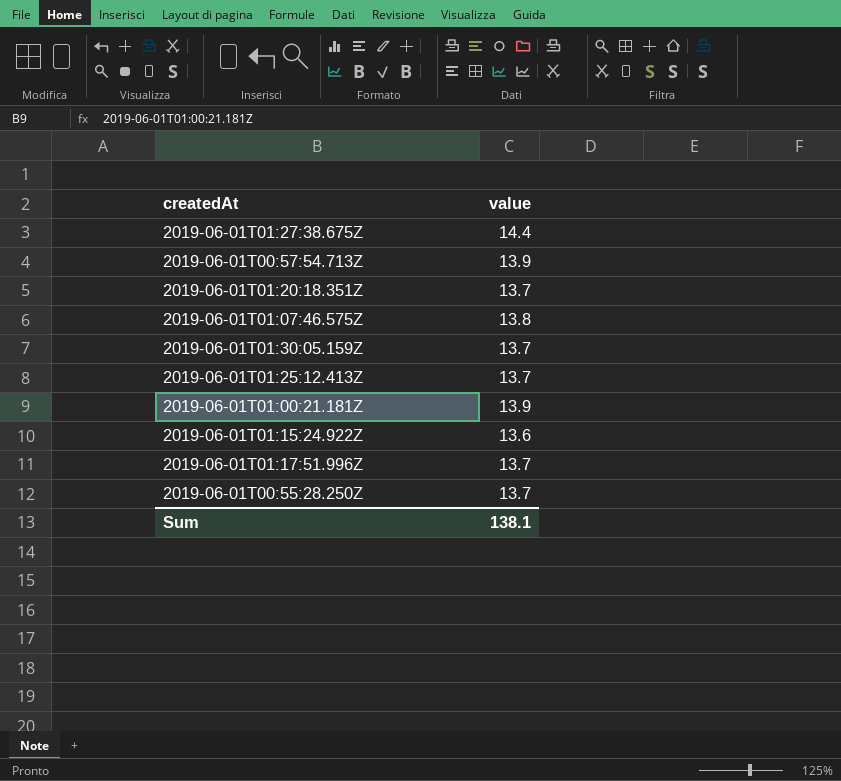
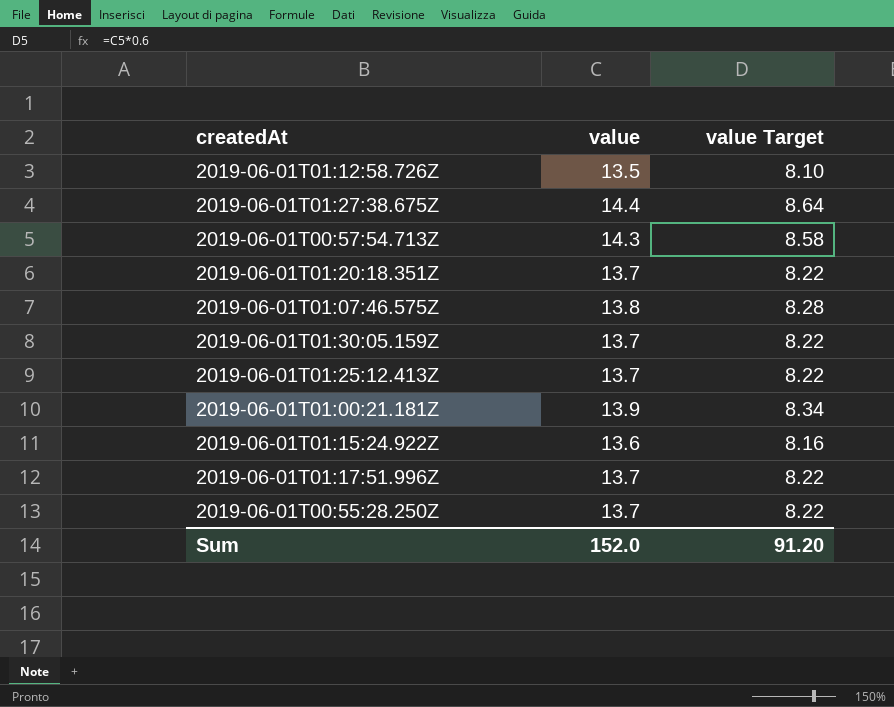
column value Target | formula: none -> [value] * 0.6
row 2019-06-01T01:12:58.726Z: none -> 13.5 | 8.10
2019-06-01T00:57:54.713Z | value: 13.9 -> 14.3
Sum | value: 138.1 -> 152.0

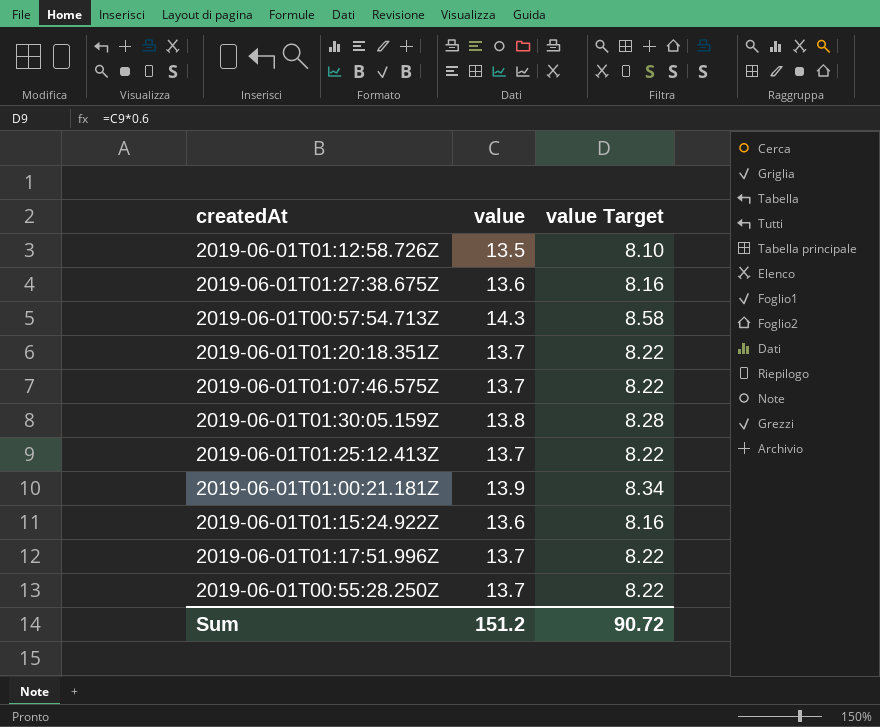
2019-06-01T01:27:38.675Z | value: 14.4 -> 13.6
2019-06-01T01:27:38.675Z | value Target: 8.64 -> 8.16
2019-06-01T01:07:46.575Z | value: 13.8 -> 13.7
2019-06-01T01:07:46.575Z | value Target: 8.28 -> 8.22
2019-06-01T01:30:05.159Z | value: 13.7 -> 13.8
2019-06-01T01:30:05.159Z | value Target: 8.22 -> 8.28
Sum | value: 152.0 -> 151.2
Sum | value Target: 91.20 -> 90.72

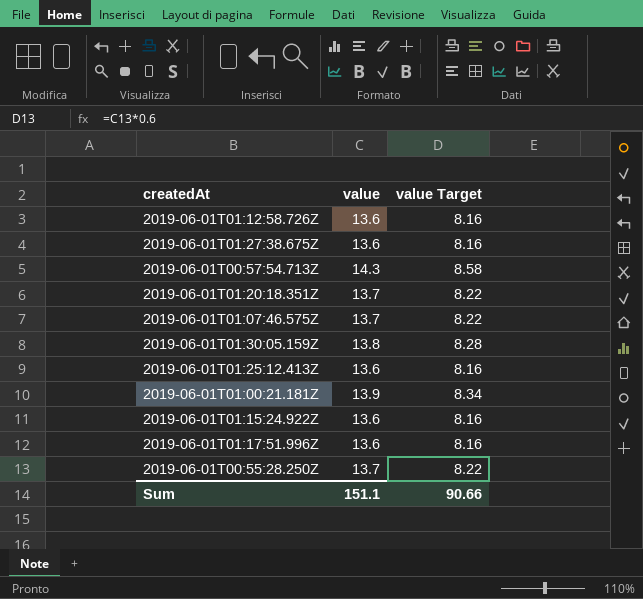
2019-06-01T01:12:58.726Z | value: 13.5 -> 13.6
2019-06-01T01:12:58.726Z | value Target: 8.10 -> 8.16
2019-06-01T01:25:12.413Z | value: 13.7 -> 13.6
2019-06-01T01:25:12.413Z | value Target: 8.22 -> 8.16
2019-06-01T01:17:51.996Z | value: 13.7 -> 13.6
2019-06-01T01:17:51.996Z | value Target: 8.22 -> 8.16
Sum | value: 151.2 -> 151.1
Sum | value Target: 90.72 -> 90.66

